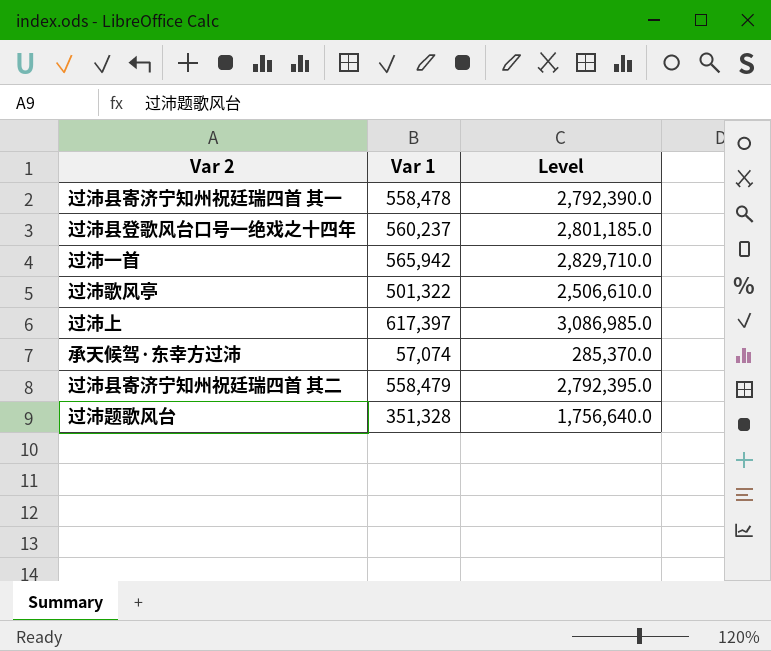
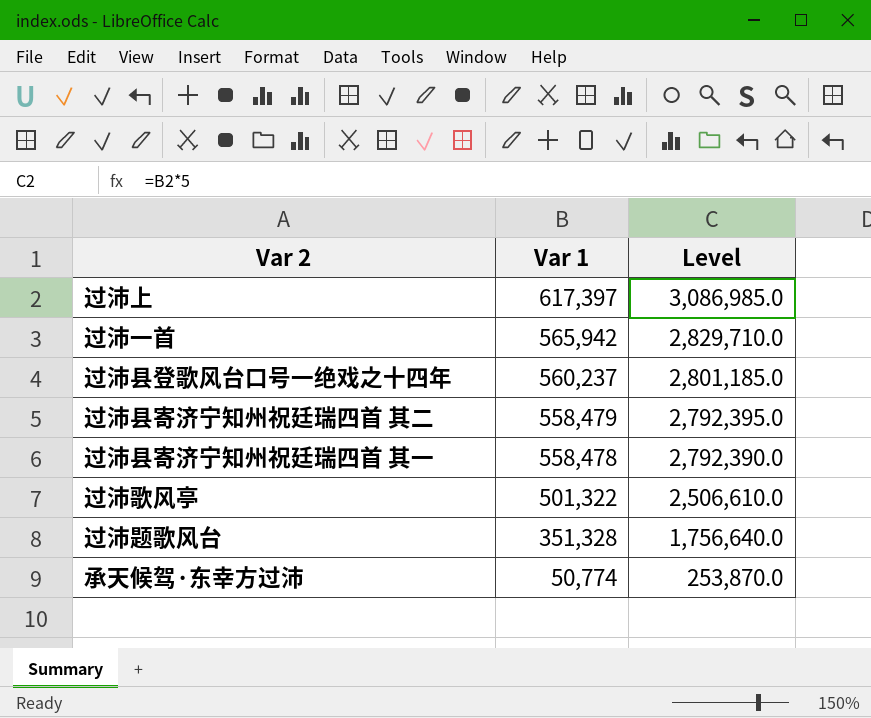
row order: none -> Var 1 descending
承天候驾·东幸方过沛 | Var 1: 57,074 -> 50,774
承天候驾·东幸方过沛 | Level: 285,370.0 -> 253,870.0

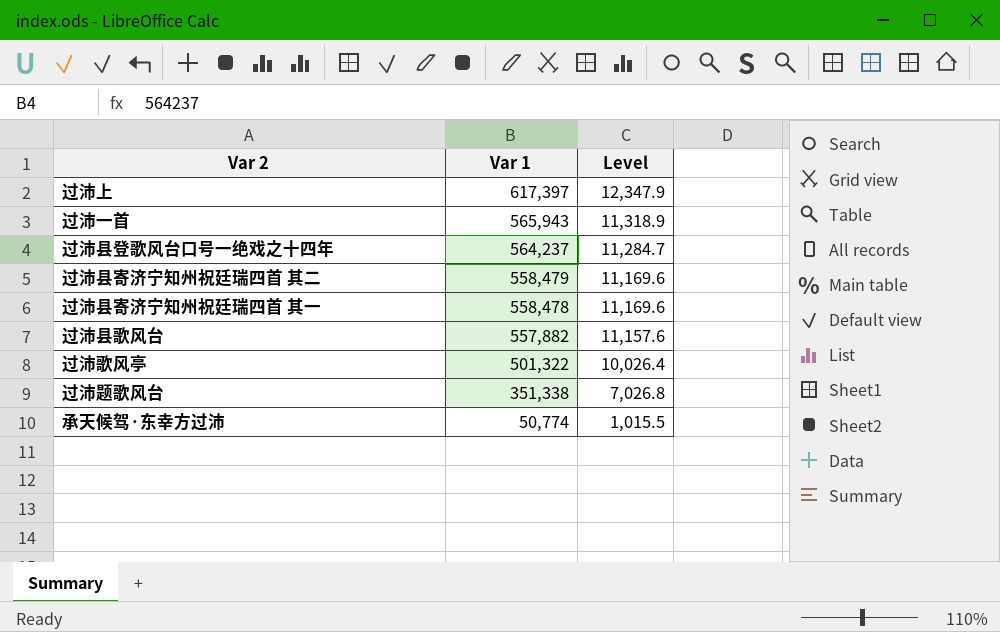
column Level | formula: [Var 1] * 5 -> [Var 1] * 0.02
过沛一首 | Var 1: 565,942 -> 565,943
过沛县登歌风台口号一绝戏之十四年 | Var 1: 560,237 -> 564,237
row 过沛县歌风台: none -> 557,882 | 11,157.6
过沛题歌风台 | Var 1: 351,328 -> 351,338

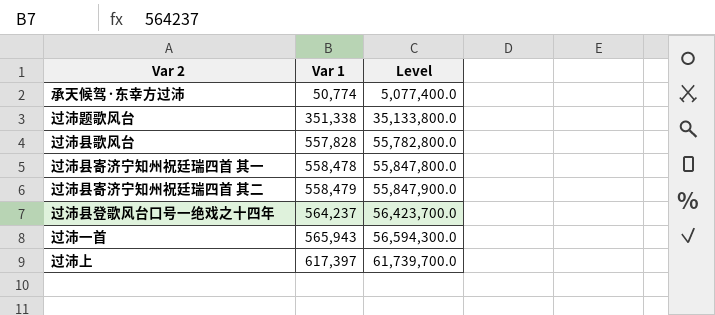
row order: Var 1 descending -> Var 1 ascending
column Level | formula: [Var 1] * 0.02 -> [Var 1] * 100
row 过沛歌风亭: 501,322 | 10,026.4 -> none
过沛县歌风台 | Var 1: 557,882 -> 557,828

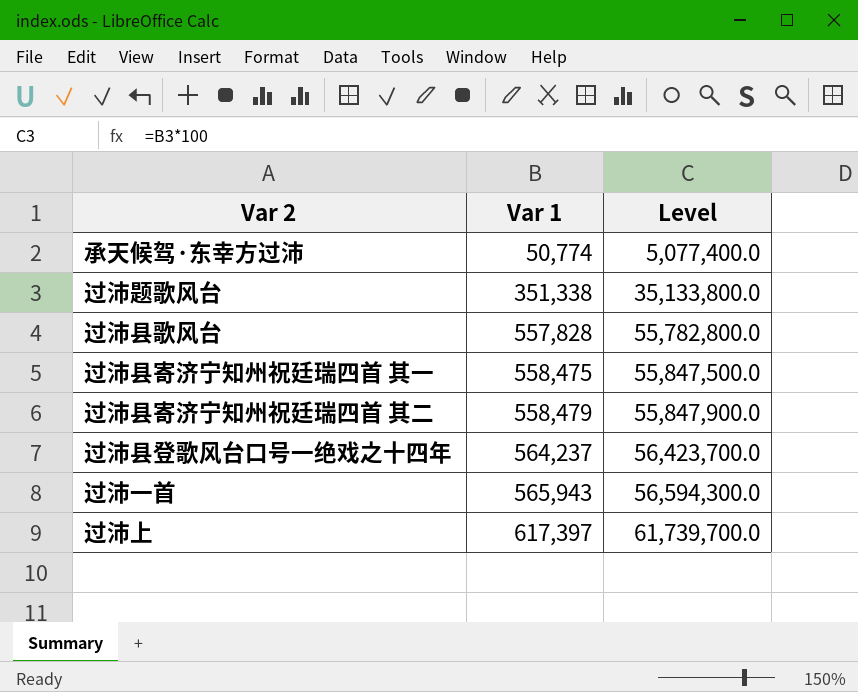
过沛县寄济宁知州祝廷瑞四首 其一 | Var 1: 558,478 -> 558,475
过沛县寄济宁知州祝廷瑞四首 其一 | Level: 55,847,800.0 -> 55,847,500.0

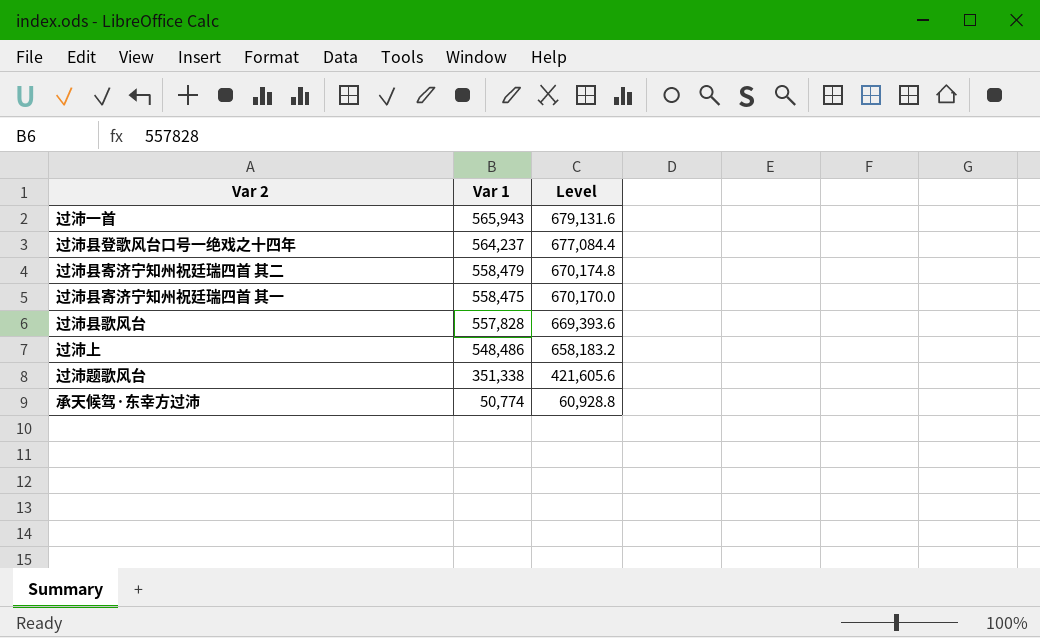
row order: Var 1 ascending -> Var 1 descending
column Level | formula: [Var 1] * 100 -> [Var 1] * 1.2
过沛上 | Var 1: 617,397 -> 548,486

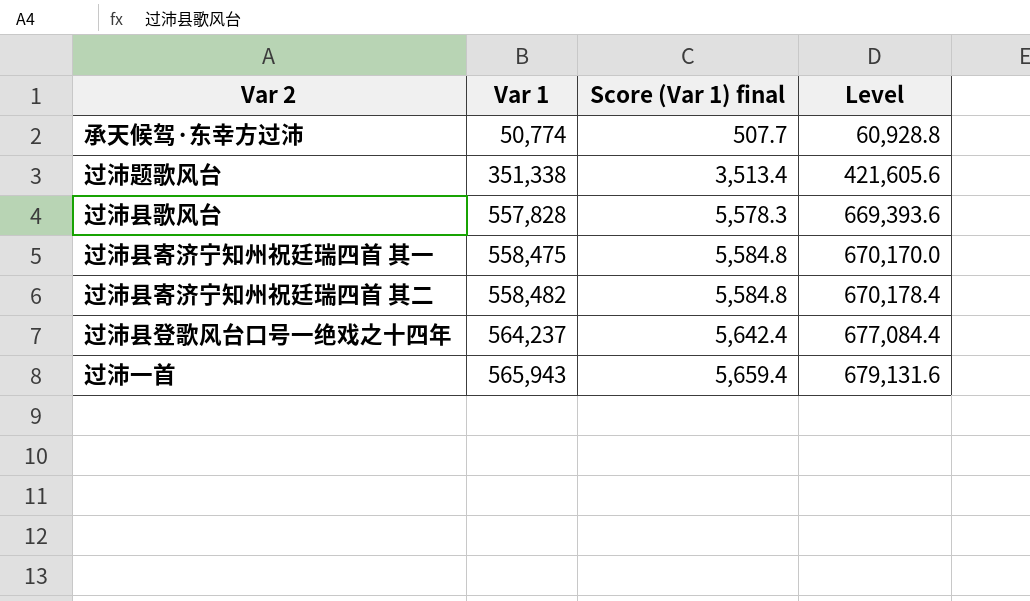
row order: Var 1 descending -> Var 1 ascending
column Score (Var 1) final | formula: none -> [Var 1] * 0.01
row 过沛上: 548,486 | 658,183.2 -> none
过沛县寄济宁知州祝廷瑞四首 其二 | Var 1: 558,479 -> 558,482
过沛县寄济宁知州祝廷瑞四首 其二 | Level: 670,174.8 -> 670,178.4

